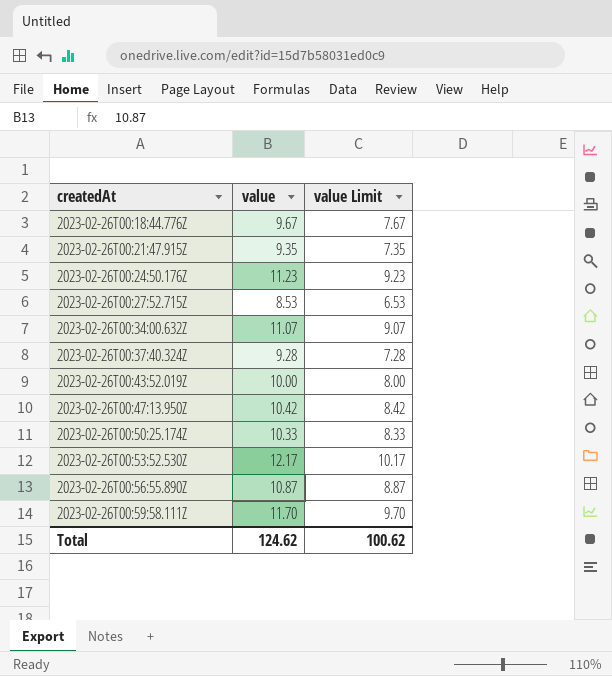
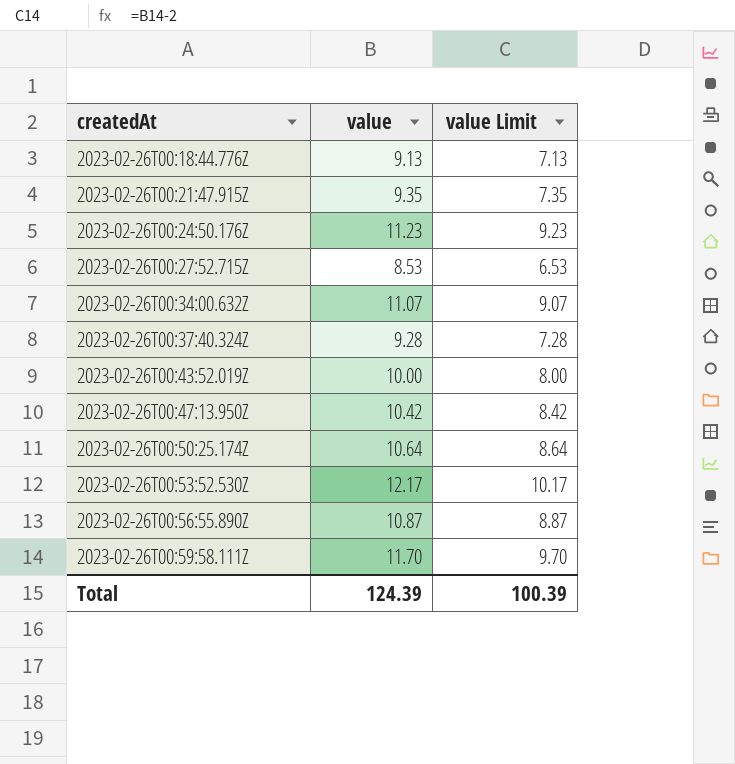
2023-02-26T00:18:44.776Z | value: 9.67 -> 9.13
2023-02-26T00:18:44.776Z | value Limit: 7.67 -> 7.13
2023-02-26T00:50:25.174Z | value: 10.33 -> 10.64
2023-02-26T00:50:25.174Z | value Limit: 8.33 -> 8.64
Total | value: 124.62 -> 124.39
Total | value Limit: 100.62 -> 100.39

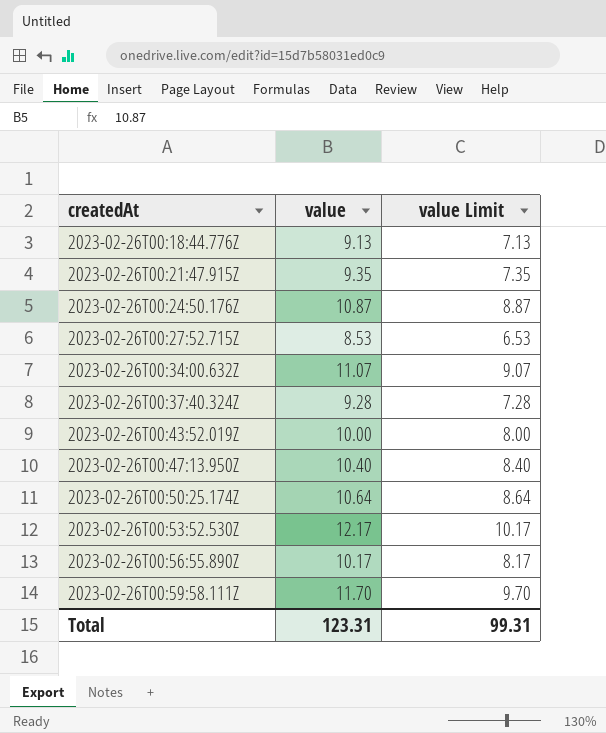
2023-02-26T00:24:50.176Z | value: 11.23 -> 10.87
2023-02-26T00:24:50.176Z | value Limit: 9.23 -> 8.87
2023-02-26T00:47:13.950Z | value: 10.42 -> 10.40
2023-02-26T00:47:13.950Z | value Limit: 8.42 -> 8.40
2023-02-26T00:56:55.890Z | value: 10.87 -> 10.17
2023-02-26T00:56:55.890Z | value Limit: 8.87 -> 8.17
Total | value: 124.39 -> 123.31
Total | value Limit: 100.39 -> 99.31

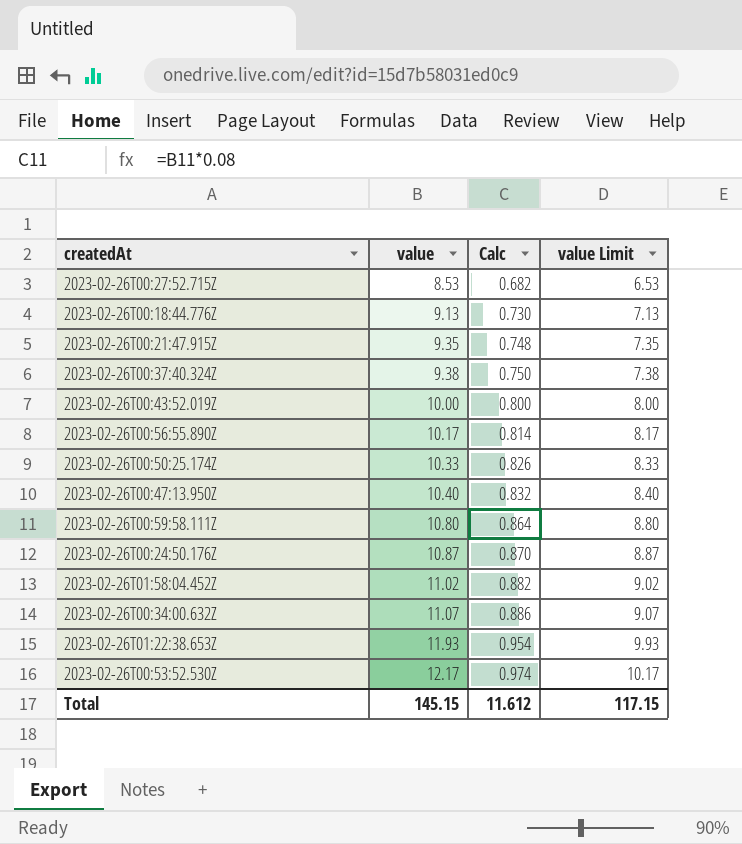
row order: createdAt ascending -> value ascending
column Calc | formula: none -> [value] * 0.08
2023-02-26T00:37:40.324Z | value: 9.28 -> 9.38
2023-02-26T00:37:40.324Z | value Limit: 7.28 -> 7.38
2023-02-26T00:50:25.174Z | value: 10.64 -> 10.33
2023-02-26T00:50:25.174Z | value Limit: 8.64 -> 8.33
2023-02-26T00:59:58.111Z | value: 11.70 -> 10.80
2023-02-26T00:59:58.111Z | value Limit: 9.70 -> 8.80
row 2023-02-26T01:58:04.452Z: none -> 11.02 | 0.882 | 9.02
row 2023-02-26T01:22:38.653Z: none -> 11.93 | 0.954 | 9.93
Total | value: 123.31 -> 145.15
Total | value Limit: 99.31 -> 117.15

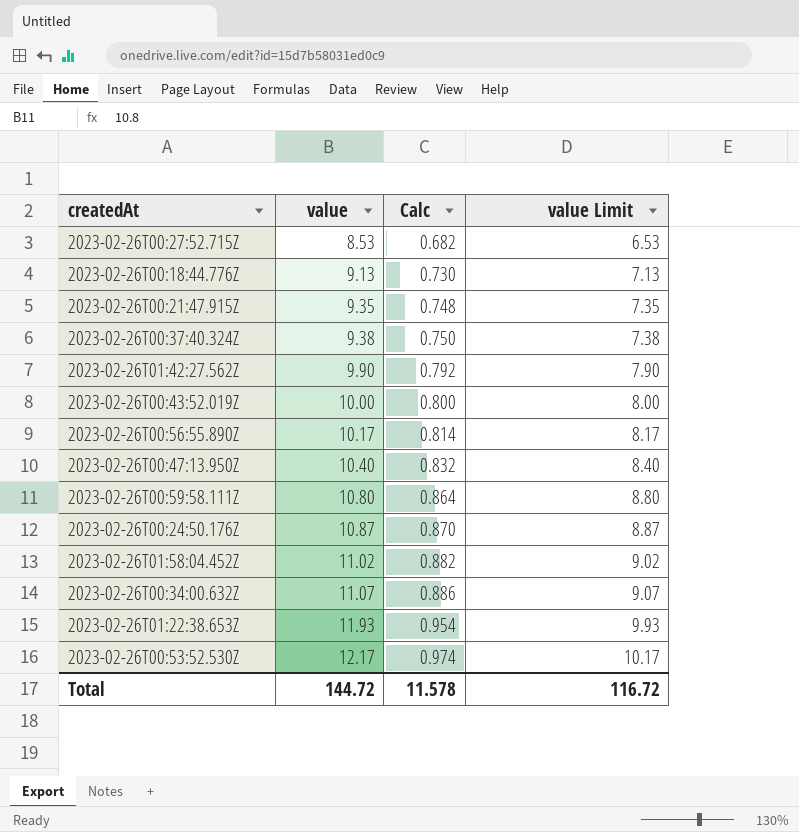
row 2023-02-26T00:50:25.174Z: 10.33 | 0.826 | 8.33 -> none
row 2023-02-26T01:42:27.562Z: none -> 9.90 | 0.792 | 7.90
Total | value: 145.15 -> 144.72
Total | Calc: 11.612 -> 11.578
Total | value Limit: 117.15 -> 116.72

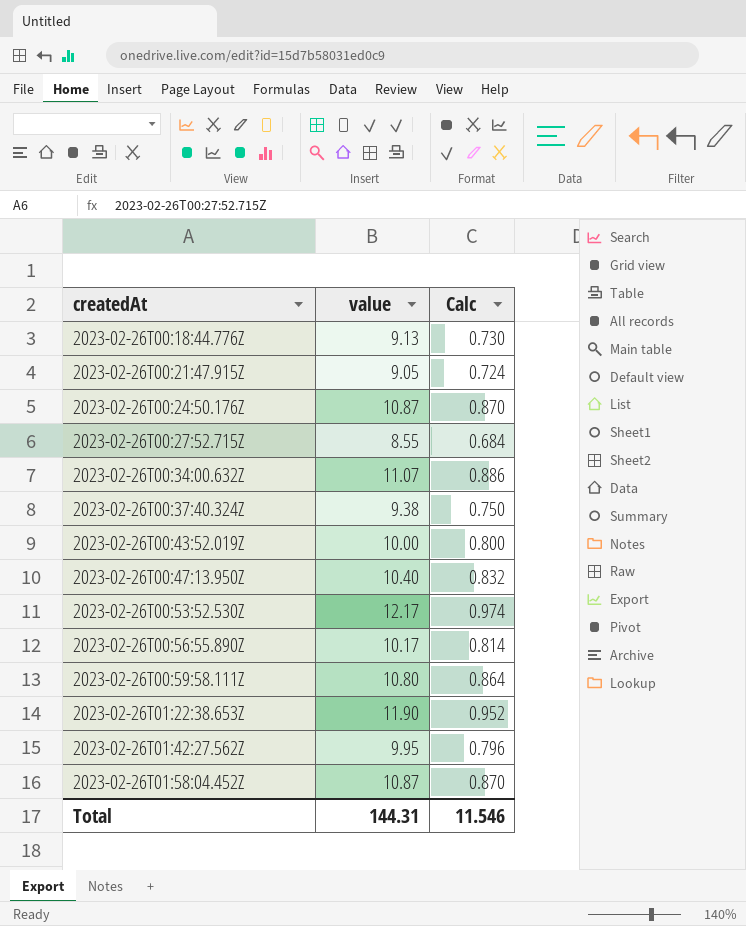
row order: value ascending -> createdAt ascending
column value Limit | formula: [value] - 2 -> none
2023-02-26T00:21:47.915Z | value: 9.35 -> 9.05
2023-02-26T00:21:47.915Z | Calc: 0.748 -> 0.724
2023-02-26T00:27:52.715Z | value: 8.53 -> 8.55
2023-02-26T00:27:52.715Z | Calc: 0.682 -> 0.684
2023-02-26T01:22:38.653Z | value: 11.93 -> 11.90
2023-02-26T01:22:38.653Z | Calc: 0.954 -> 0.952
2023-02-26T01:42:27.562Z | value: 9.90 -> 9.95
2023-02-26T01:42:27.562Z | Calc: 0.792 -> 0.796
2023-02-26T01:58:04.452Z | value: 11.02 -> 10.87
2023-02-26T01:58:04.452Z | Calc: 0.882 -> 0.870
Total | value: 144.72 -> 144.31
Total | Calc: 11.578 -> 11.546

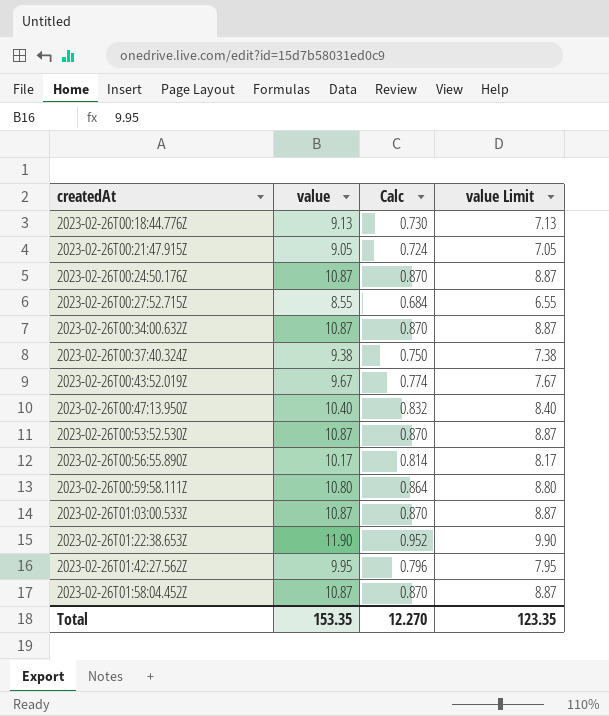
column value Limit | formula: none -> [value] - 2
2023-02-26T00:34:00.632Z | value: 11.07 -> 10.87
2023-02-26T00:34:00.632Z | Calc: 0.886 -> 0.870
2023-02-26T00:43:52.019Z | value: 10.00 -> 9.67
2023-02-26T00:43:52.019Z | Calc: 0.800 -> 0.774
2023-02-26T00:53:52.530Z | value: 12.17 -> 10.87
2023-02-26T00:53:52.530Z | Calc: 0.974 -> 0.870
row 2023-02-26T01:03:00.533Z: none -> 10.87 | 0.870 | 8.87
Total | value: 144.31 -> 153.35
Total | Calc: 11.546 -> 12.270

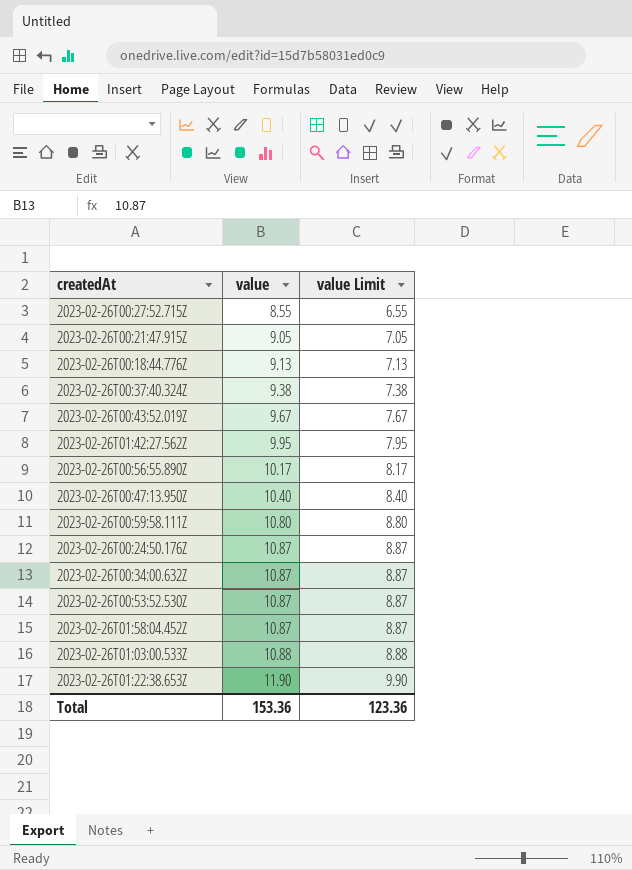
row order: createdAt ascending -> value ascending
column Calc | formula: [value] * 0.08 -> none
2023-02-26T01:03:00.533Z | value: 10.87 -> 10.88
2023-02-26T01:03:00.533Z | value Limit: 8.87 -> 8.88
Total | value: 153.35 -> 153.36
Total | value Limit: 123.35 -> 123.36

